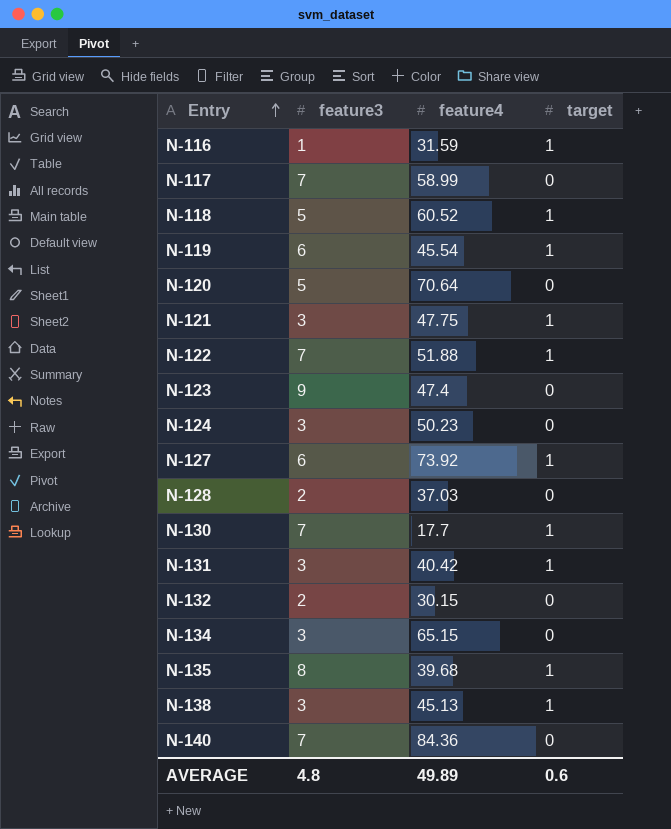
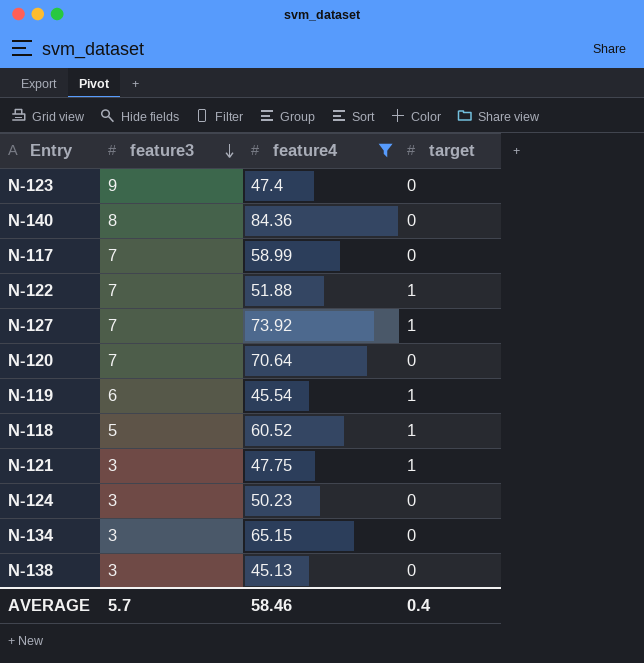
filter: none -> feature4 >= 45.13
row order: Entry ascending -> feature3 descending
N-140 | feature3: 7 -> 8
N-127 | feature3: 6 -> 7
N-120 | feature3: 5 -> 7
N-138 | target: 1 -> 0
AVERAGE | feature3: 4.8 -> 5.7
AVERAGE | feature4: 49.89 -> 58.46
AVERAGE | target: 0.6 -> 0.4

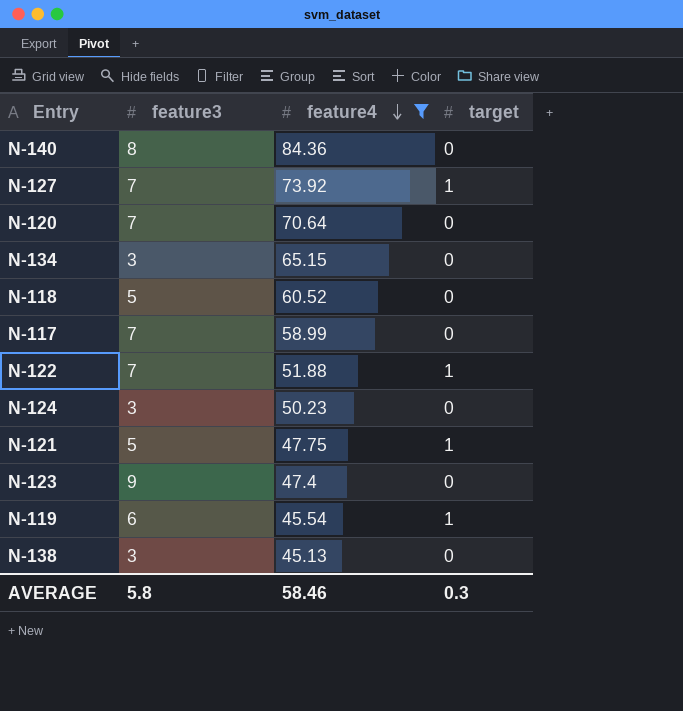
row order: feature3 descending -> feature4 descending
N-118 | target: 1 -> 0
N-121 | feature3: 3 -> 5
AVERAGE | feature3: 5.7 -> 5.8
AVERAGE | target: 0.4 -> 0.3

